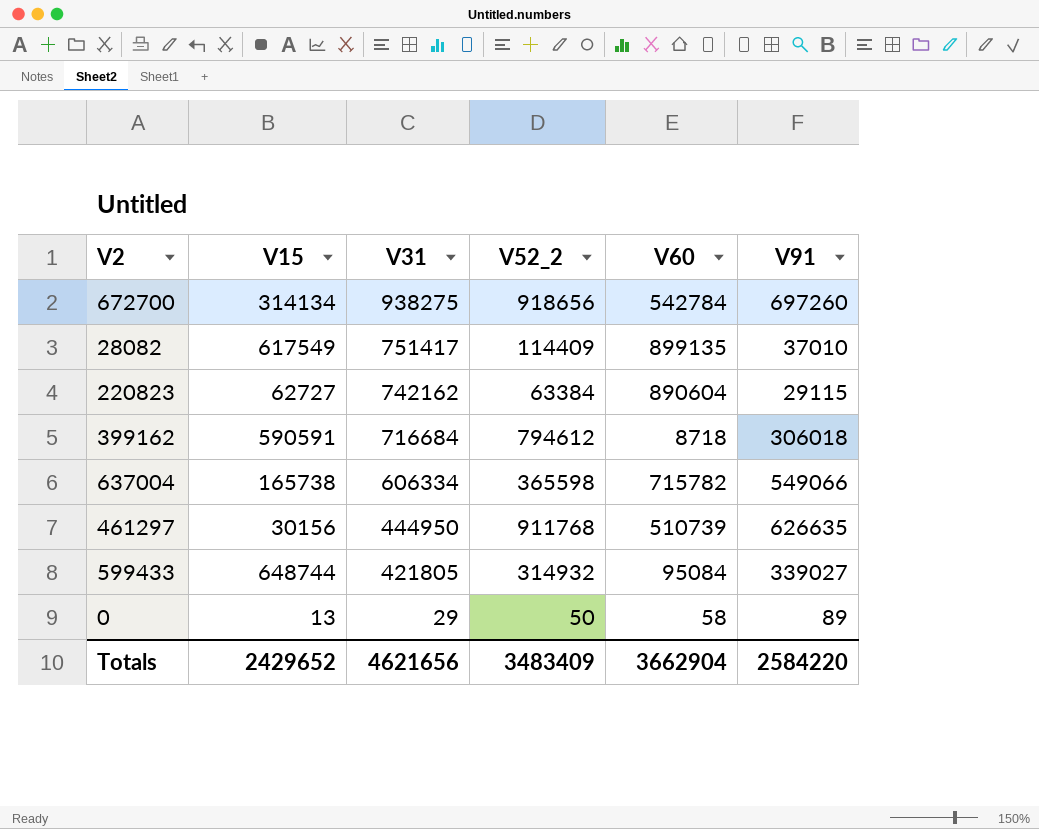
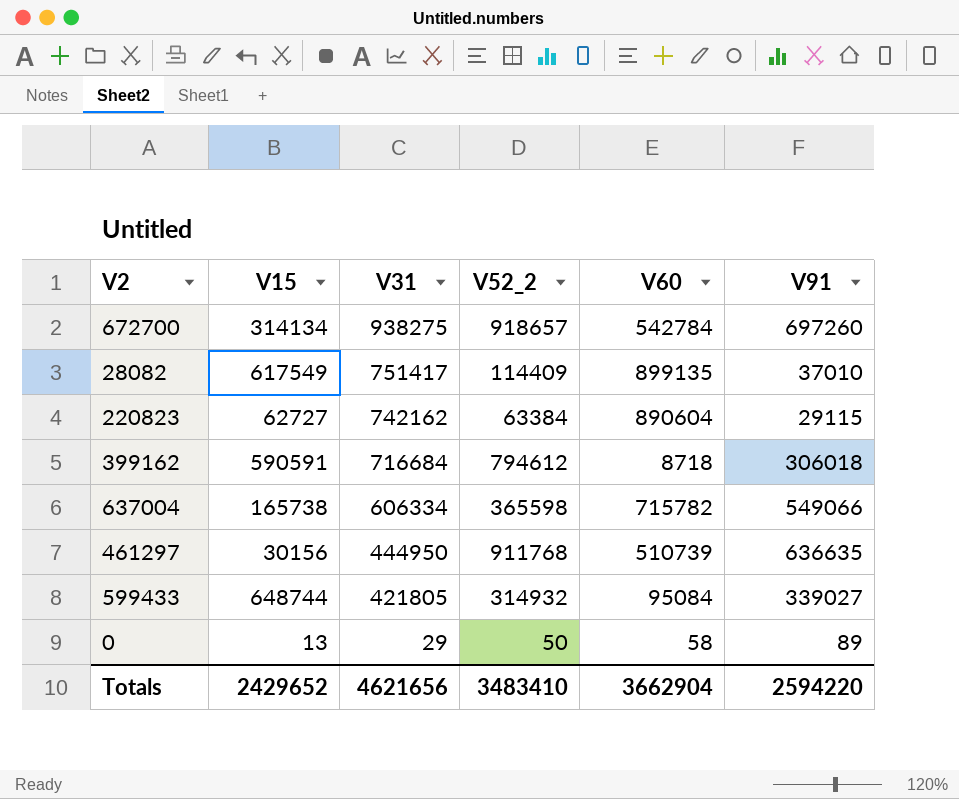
672700 | V52_2: 918656 -> 918657
461297 | V91: 626635 -> 636635
Totals | V52_2: 3483409 -> 3483410
Totals | V91: 2584220 -> 2594220

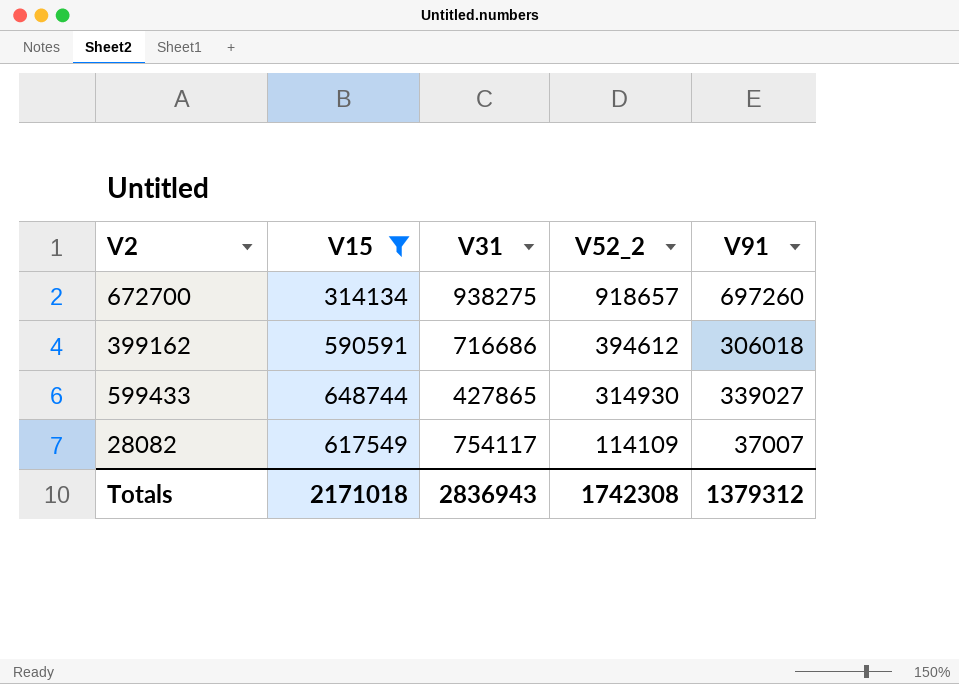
filter: none -> V15 >= 314134
row order: V31 descending -> V52_2 descending
column V60 | position: 5 -> none
399162 | V31: 716684 -> 716686
399162 | V52_2: 794612 -> 394612
599433 | V31: 421805 -> 427865
599433 | V52_2: 314932 -> 314930
28082 | V31: 751417 -> 754117
28082 | V52_2: 114409 -> 114109
28082 | V91: 37010 -> 37007
Totals | V15: 2429652 -> 2171018
Totals | V31: 4621656 -> 2836943
Totals | V52_2: 3483410 -> 1742308
Totals | V91: 2594220 -> 1379312

